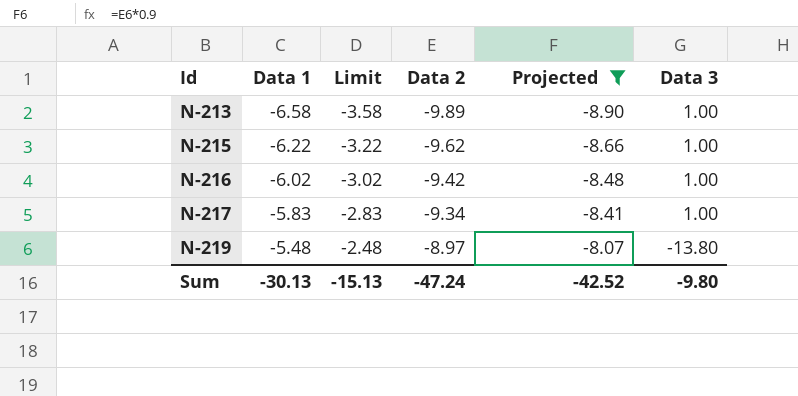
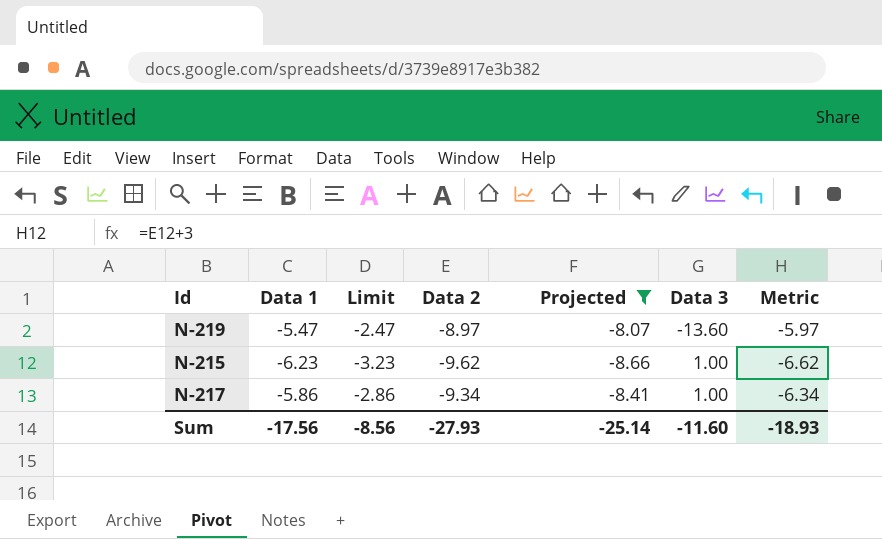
row order: Id ascending -> Data 3 ascending
column Metric | formula: none -> [Data 2] + 3
row N-213: -6.58 | -3.58 | -9.89 | -8.90 | 1.00 -> none
row N-216: -6.02 | -3.02 | -9.42 | -8.48 | 1.00 -> none
N-219 | Data 1: -5.48 -> -5.47
N-219 | Limit: -2.48 -> -2.47
N-219 | Data 3: -13.80 -> -13.60
N-215 | Data 1: -6.22 -> -6.23
N-215 | Limit: -3.22 -> -3.23
N-217 | Data 1: -5.83 -> -5.86
N-217 | Limit: -2.83 -> -2.86
Sum | Data 1: -30.13 -> -17.56
Sum | Limit: -15.13 -> -8.56
Sum | Data 2: -47.24 -> -27.93
Sum | Projected: -42.52 -> -25.14
Sum | Data 3: -9.80 -> -11.60

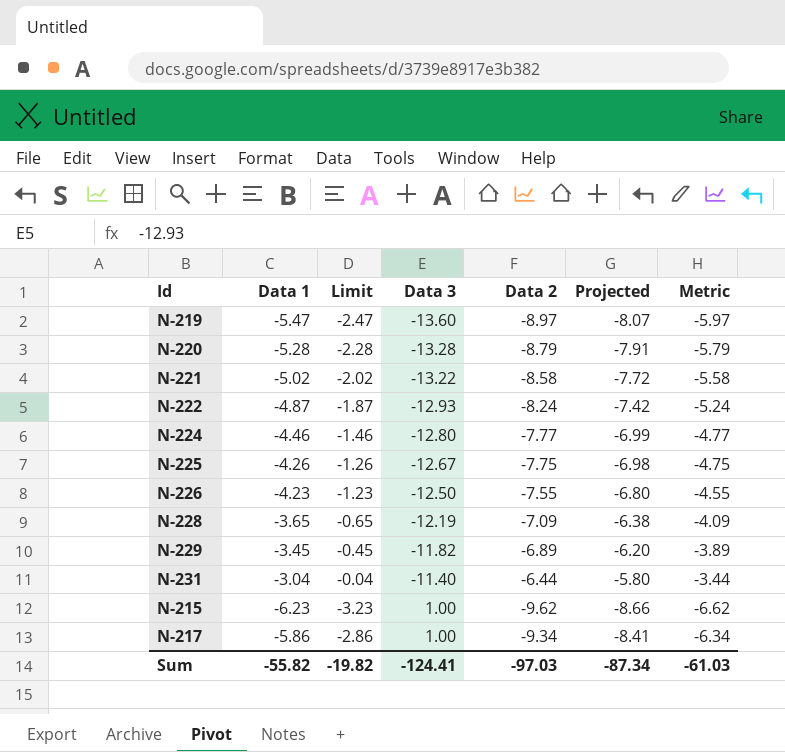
filter: Projected <= -8.07 -> none
column Data 3 | position: 6 -> 4
Sum | Data 1: -17.56 -> -55.82
Sum | Limit: -8.56 -> -19.82
Sum | Data 3: -11.60 -> -124.41
Sum | Data 2: -27.93 -> -97.03
Sum | Projected: -25.14 -> -87.34
Sum | Metric: -18.93 -> -61.03

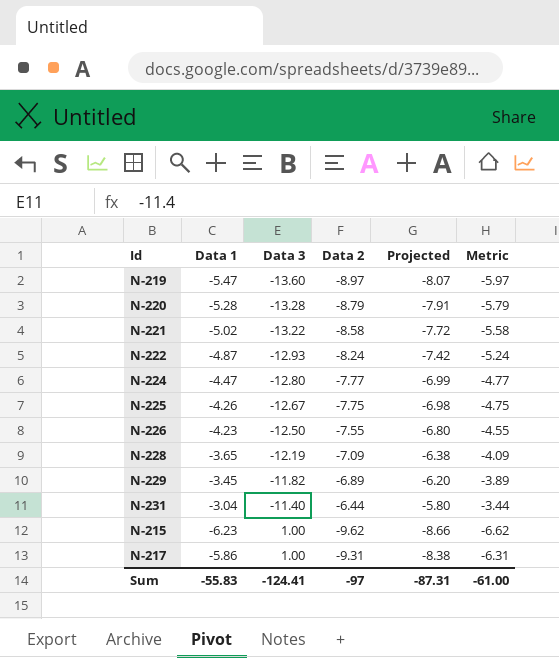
column Limit | formula: [Data 1] + 3 -> none
N-224 | Data 1: -4.46 -> -4.47
N-217 | Data 2: -9.34 -> -9.31
N-217 | Projected: -8.41 -> -8.38
N-217 | Metric: -6.34 -> -6.31
Sum | Data 1: -55.82 -> -55.83
Sum | Data 2: -97.03 -> -97
Sum | Projected: -87.34 -> -87.31
Sum | Metric: -61.03 -> -61.00

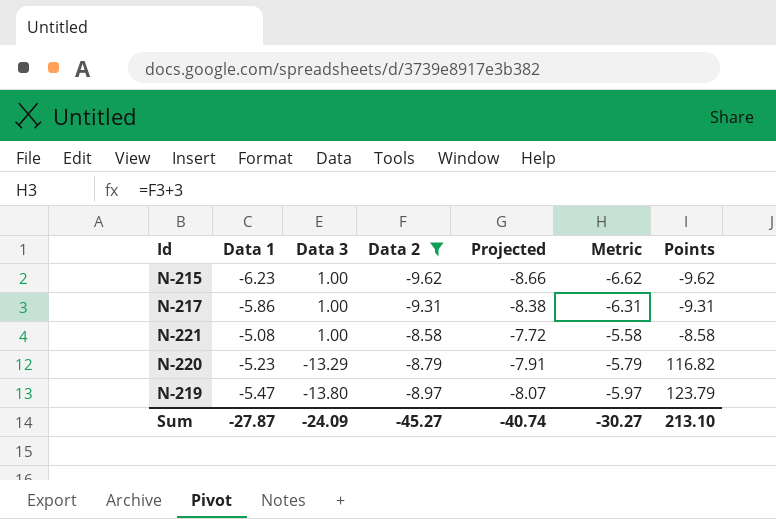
filter: none -> Data 2 <= -8.58
row order: Data 3 ascending -> Data 3 descending
column Points | formula: none -> [Data 3] * [Data 2]
N-221 | Data 1: -5.02 -> -5.08
N-221 | Data 3: -13.22 -> 1.00
N-220 | Data 1: -5.28 -> -5.23
N-220 | Data 3: -13.28 -> -13.29
N-219 | Data 3: -13.60 -> -13.80
Sum | Data 1: -55.83 -> -27.87
Sum | Data 3: -124.41 -> -24.09
Sum | Data 2: -97 -> -45.27
Sum | Projected: -87.31 -> -40.74
Sum | Metric: -61.00 -> -30.27

